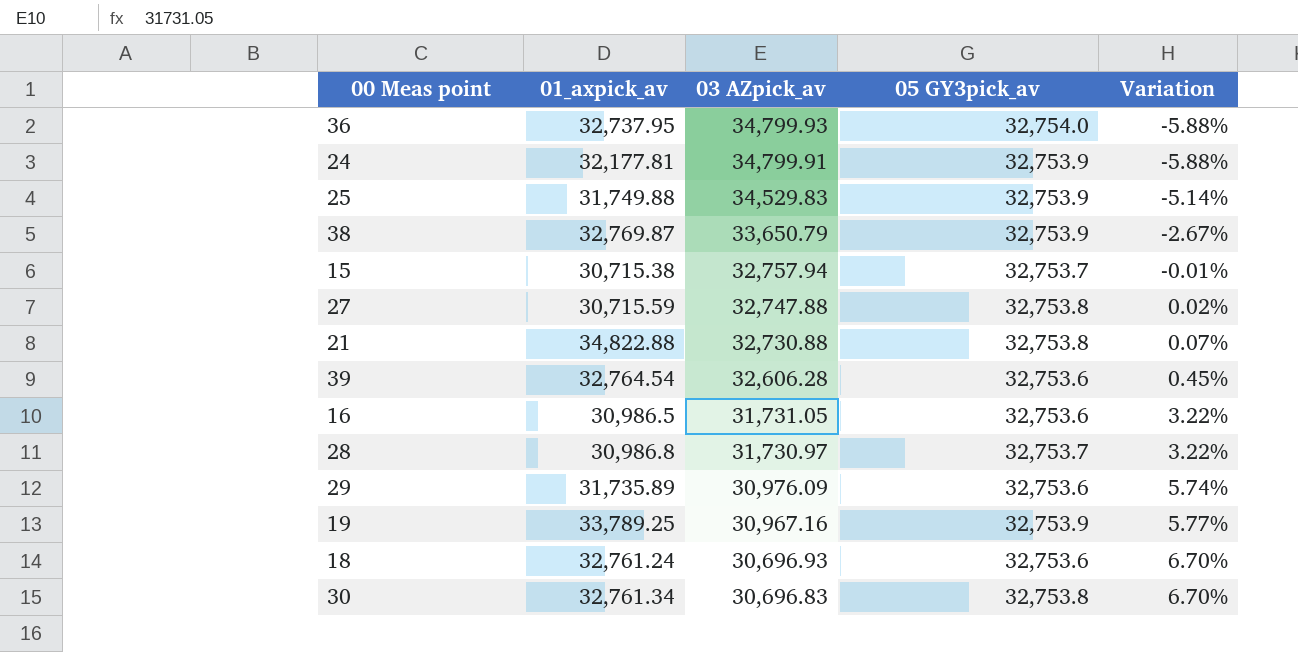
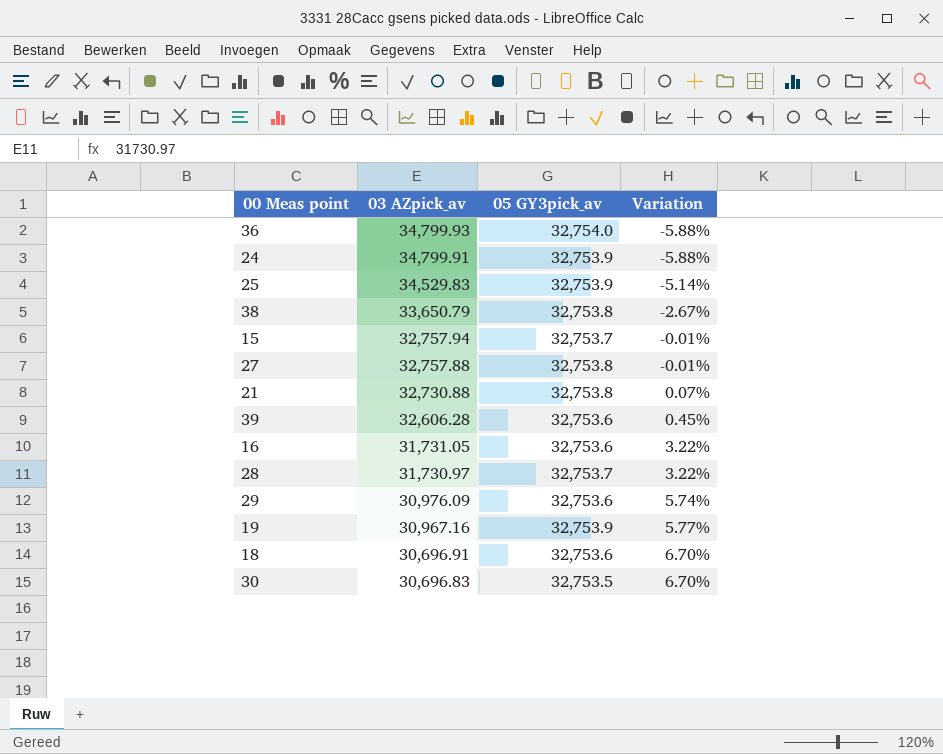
column 01_axpick_av | position: 2 -> none
38 | 05 GY3pick_av: 32,753.9 -> 32,753.8
27 | 03 AZpick_av: 32,747.88 -> 32,757.88
27 | Variation: 0.02% -> -0.01%
18 | 03 AZpick_av: 30,696.93 -> 30,696.91
30 | 05 GY3pick_av: 32,753.8 -> 32,753.5

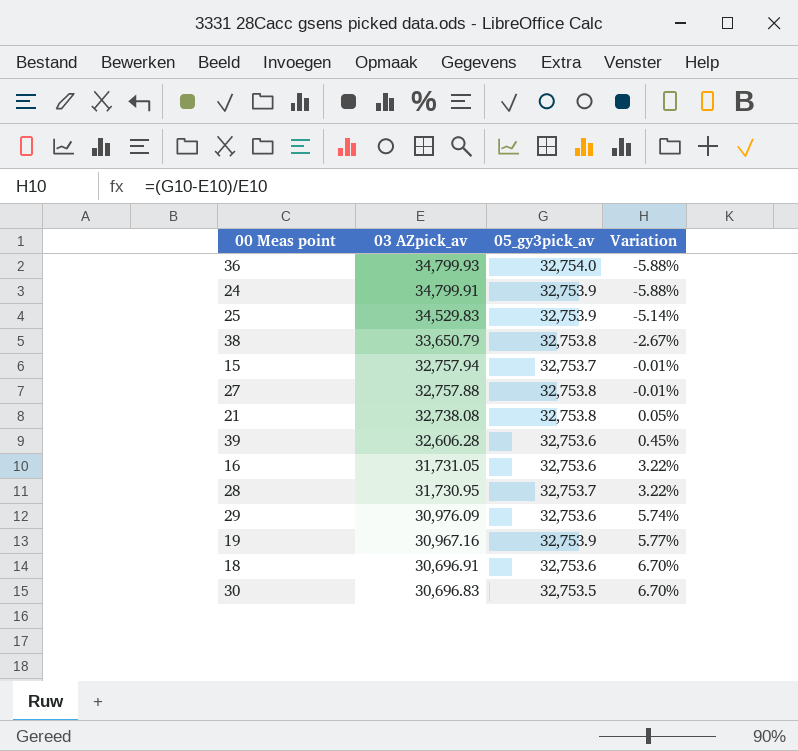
column name: 05 GY3pick_av -> 05_gy3pick_av
21 | 03 AZpick_av: 32,730.88 -> 32,738.08
21 | Variation: 0.07% -> 0.05%
28 | 03 AZpick_av: 31,730.97 -> 31,730.95

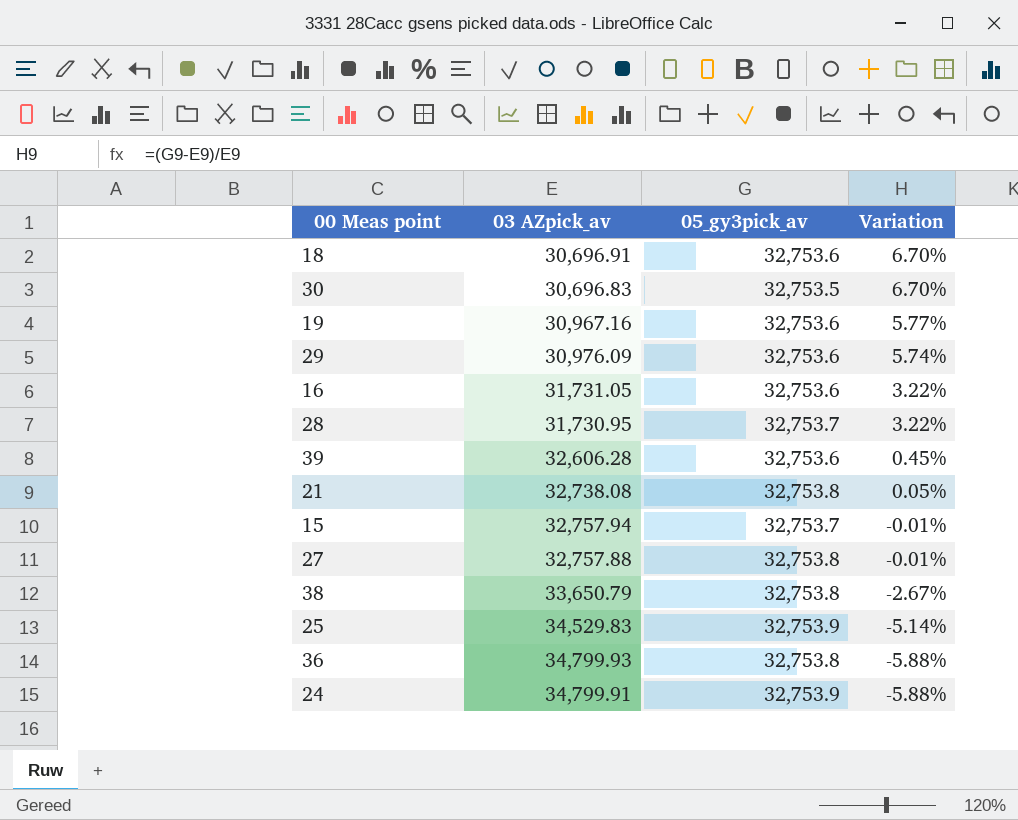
row order: 03 AZpick_av descending -> Variation descending
19 | 05_gy3pick_av: 32,753.9 -> 32,753.6
36 | 05_gy3pick_av: 32,754.0 -> 32,753.8

